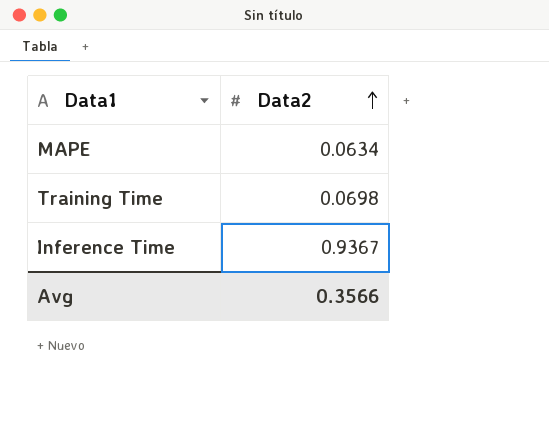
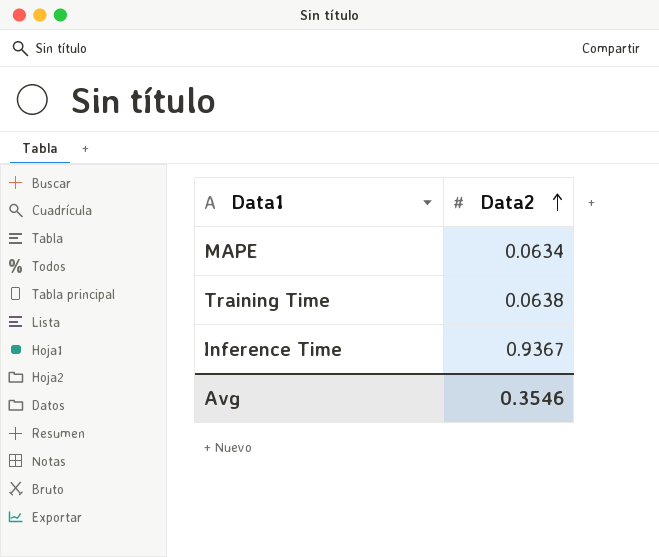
Training Time | Data2: 0.0698 -> 0.0638
Avg | Data2: 0.3566 -> 0.3546

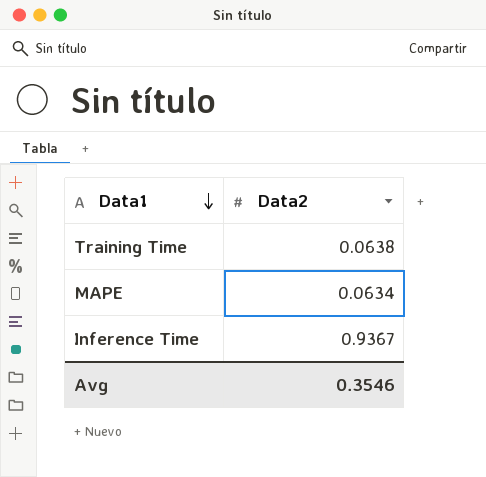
row order: Data2 ascending -> Data1 descending

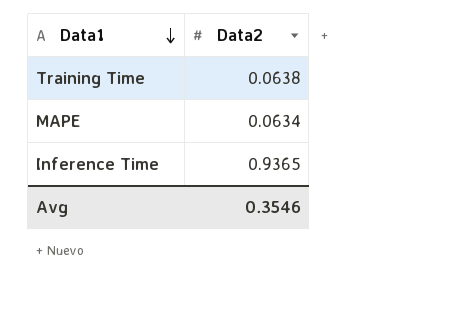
Inference Time | Data2: 0.9367 -> 0.9365

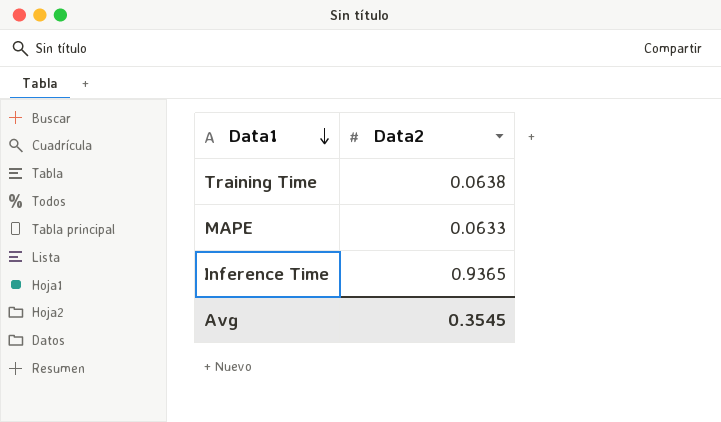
MAPE | Data2: 0.0634 -> 0.0633
Avg | Data2: 0.3546 -> 0.3545

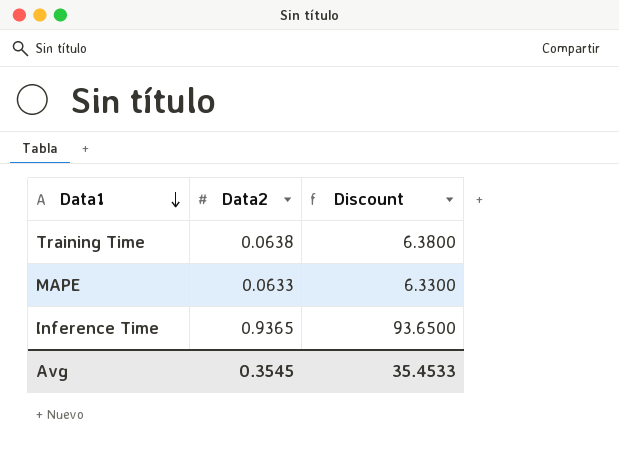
column Discount | formula: none -> [Data2] * 100

